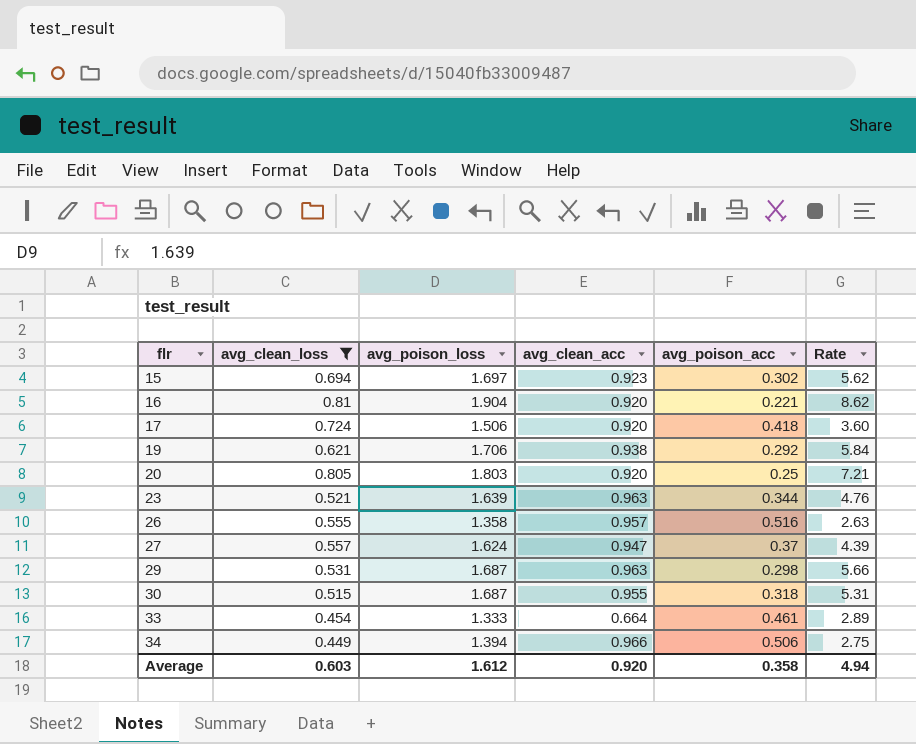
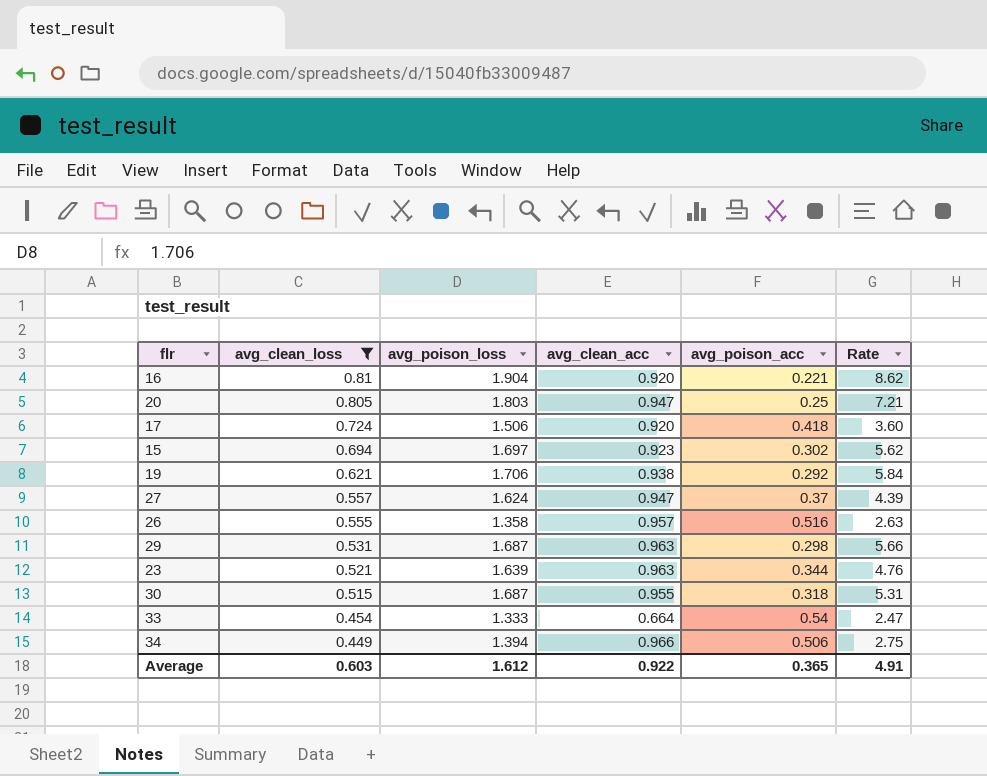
row order: flr ascending -> avg_clean_loss descending
20 | avg_clean_acc: 0.920 -> 0.947
33 | avg_poison_acc: 0.461 -> 0.54
33 | Rate: 2.89 -> 2.47
Average | avg_clean_acc: 0.920 -> 0.922
Average | avg_poison_acc: 0.358 -> 0.365
Average | Rate: 4.94 -> 4.91

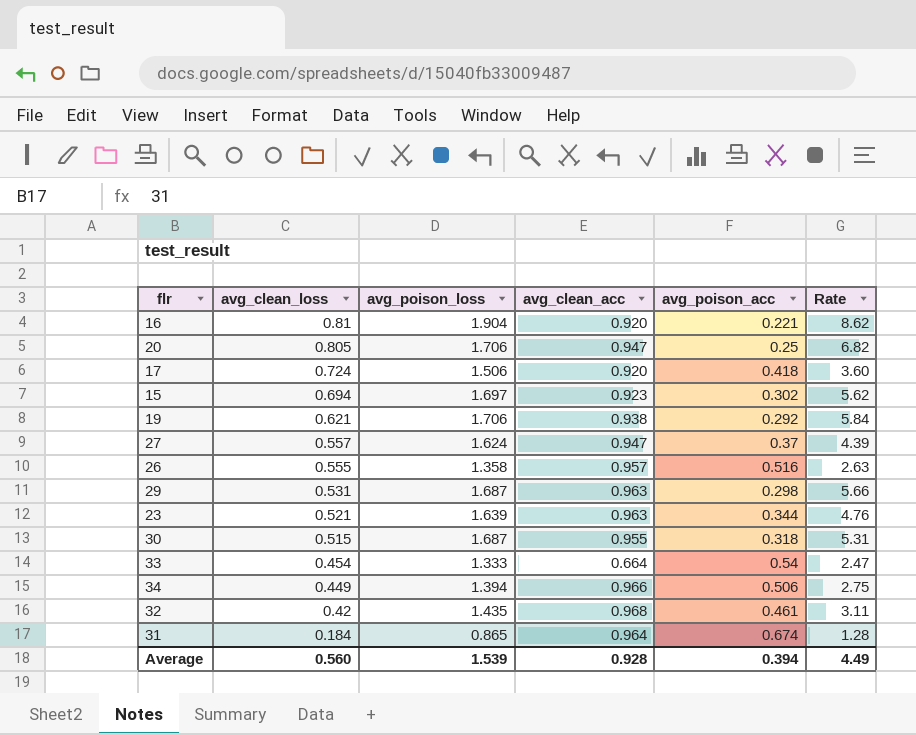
filter: avg_clean_loss >= 0.449 -> none
20 | avg_poison_loss: 1.803 -> 1.706
20 | Rate: 7.21 -> 6.82
Average | avg_clean_loss: 0.603 -> 0.560
Average | avg_poison_loss: 1.612 -> 1.539
Average | avg_clean_acc: 0.922 -> 0.928
Average | avg_poison_acc: 0.365 -> 0.394
Average | Rate: 4.91 -> 4.49

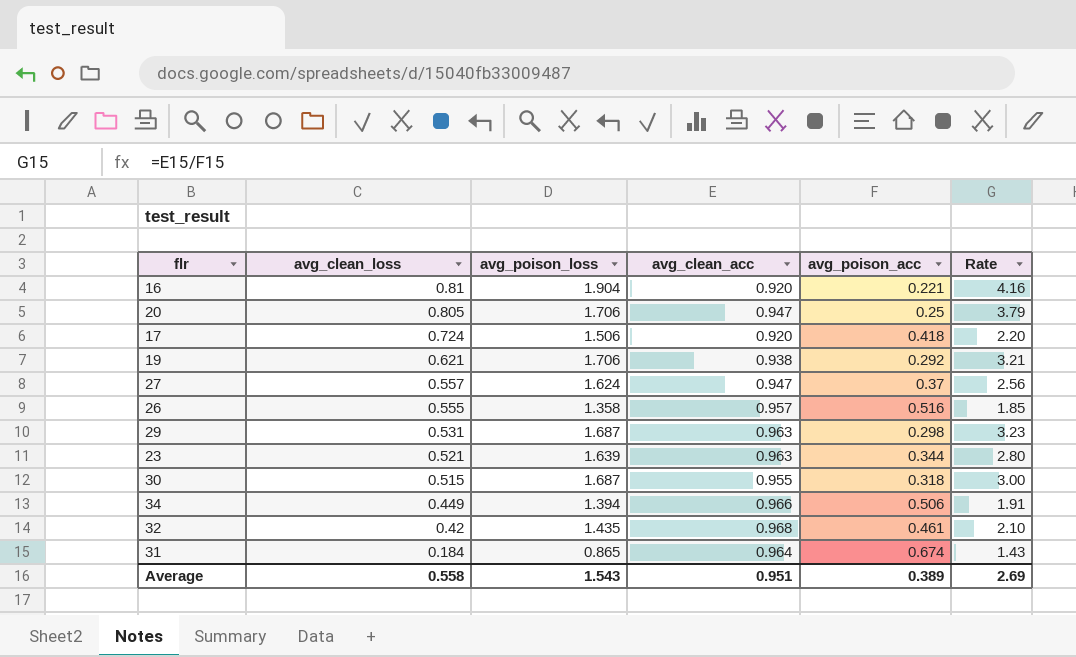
column Rate | formula: [avg_poison_loss] / [avg_poison_acc] -> [avg_clean_acc] / [avg_poison_acc]
row 15: 0.694 | 1.697 | 0.923 | 0.302 | 5.62 -> none
row 33: 0.454 | 1.333 | 0.664 | 0.54 | 2.47 -> none
Average | avg_clean_loss: 0.560 -> 0.558
Average | avg_poison_loss: 1.539 -> 1.543
Average | avg_clean_acc: 0.928 -> 0.951
Average | avg_poison_acc: 0.394 -> 0.389
Average | Rate: 4.49 -> 2.69

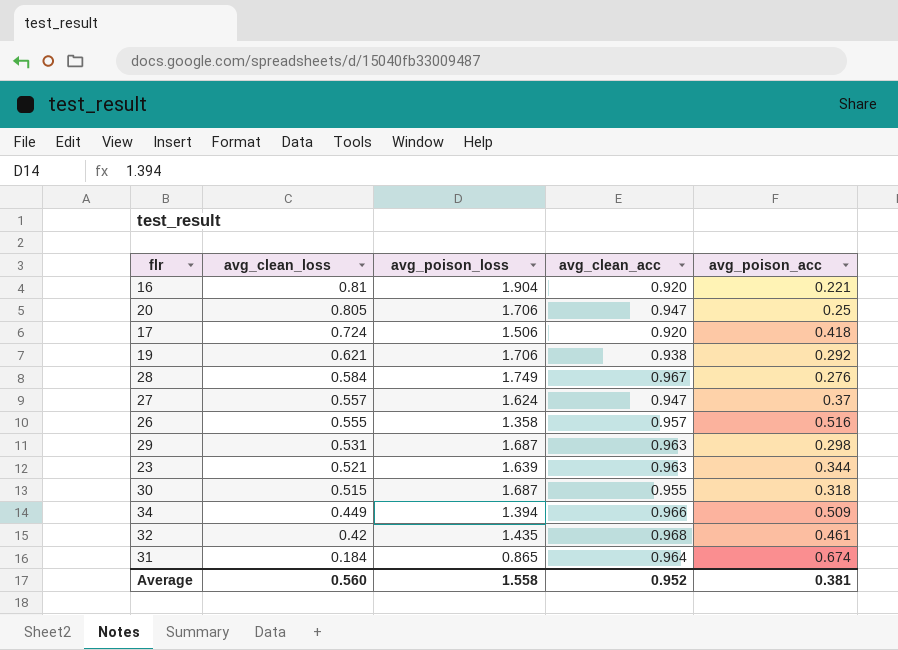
column Rate | formula: [avg_clean_acc] / [avg_poison_acc] -> none
row 28: none -> 0.584 | 1.749 | 0.967 | 0.276
34 | avg_poison_acc: 0.506 -> 0.509
Average | avg_clean_loss: 0.558 -> 0.560
Average | avg_poison_loss: 1.543 -> 1.558
Average | avg_clean_acc: 0.951 -> 0.952
Average | avg_poison_acc: 0.389 -> 0.381

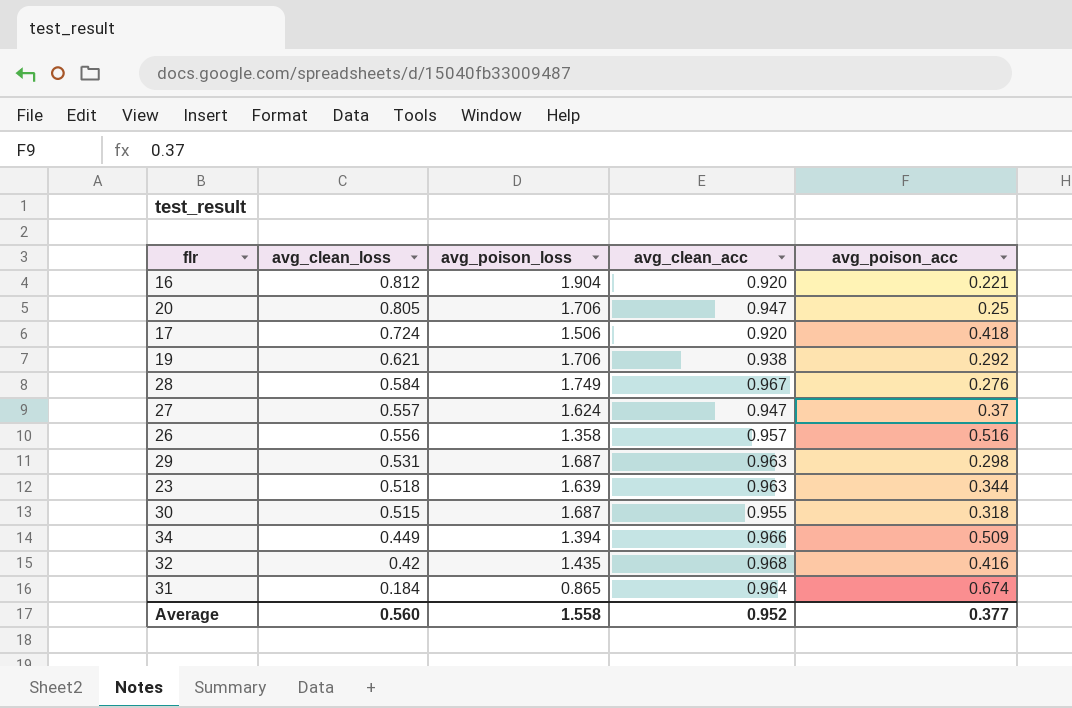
16 | avg_clean_loss: 0.81 -> 0.812
26 | avg_clean_loss: 0.555 -> 0.556
23 | avg_clean_loss: 0.521 -> 0.518
32 | avg_poison_acc: 0.461 -> 0.416
Average | avg_poison_acc: 0.381 -> 0.377

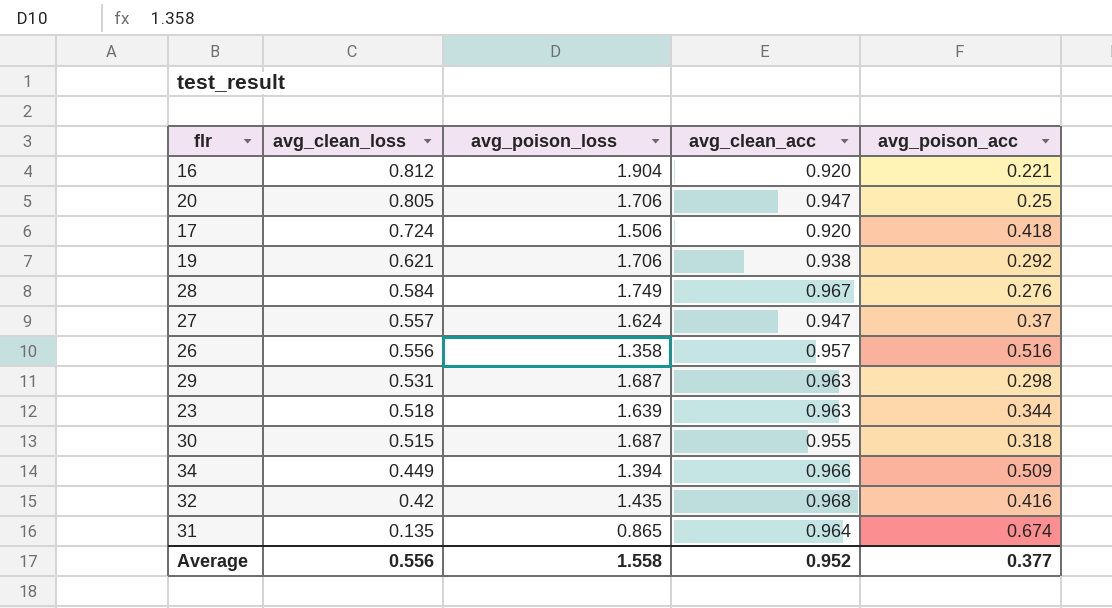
31 | avg_clean_loss: 0.184 -> 0.135
Average | avg_clean_loss: 0.560 -> 0.556

